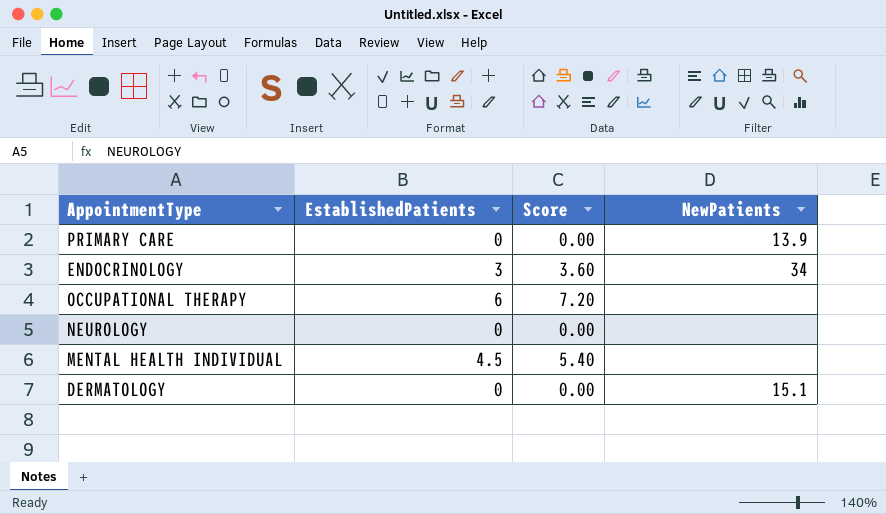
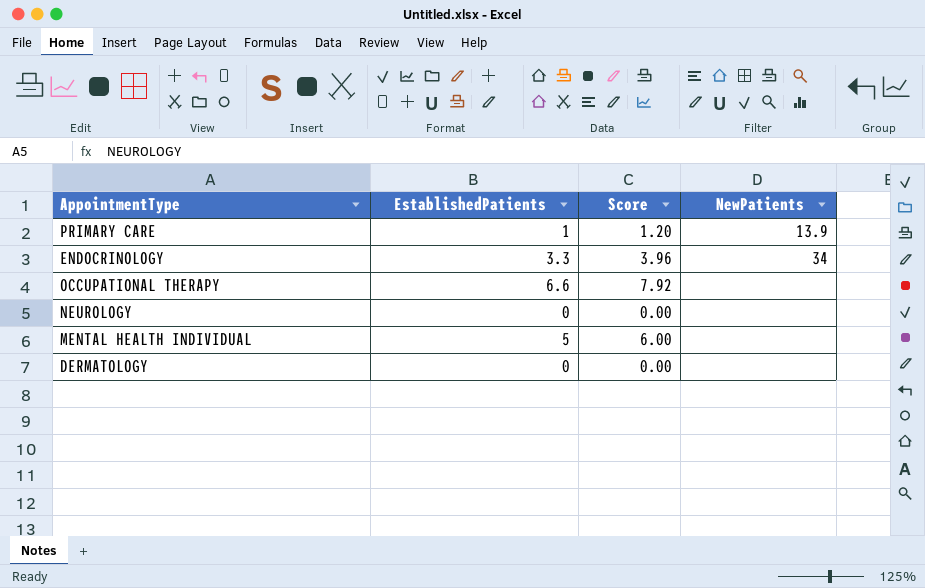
PRIMARY CARE | EstablishedPatients: 0 -> 1
PRIMARY CARE | Score: 0.00 -> 1.20
ENDOCRINOLOGY | EstablishedPatients: 3 -> 3.3
ENDOCRINOLOGY | Score: 3.60 -> 3.96
OCCUPATIONAL THERAPY | EstablishedPatients: 6 -> 6.6
OCCUPATIONAL THERAPY | Score: 7.20 -> 7.92
MENTAL HEALTH INDIVIDUAL | EstablishedPatients: 4.5 -> 5
MENTAL HEALTH INDIVIDUAL | Score: 5.40 -> 6.00
DERMATOLOGY | NewPatients: 15.1 -> none

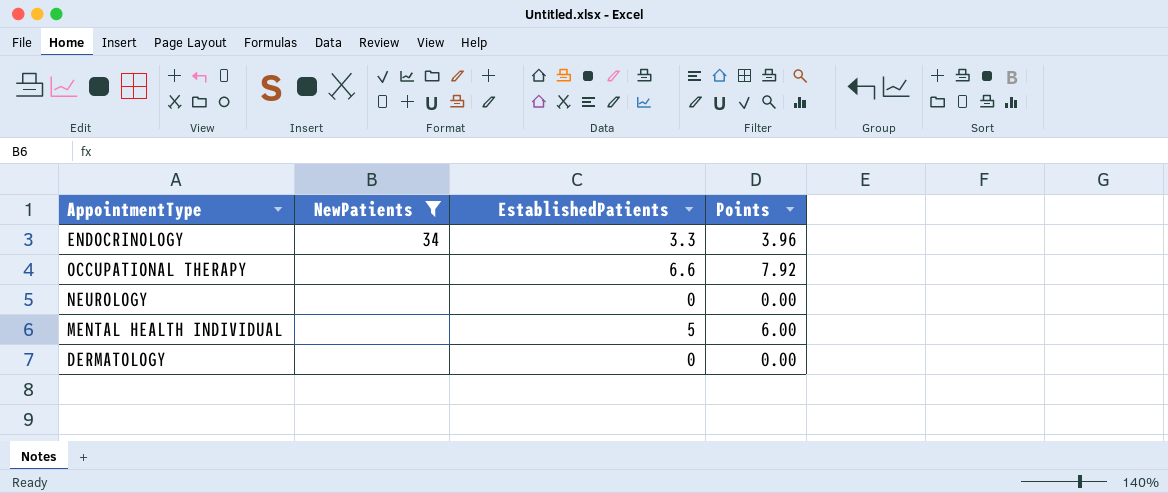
filter: none -> NewPatients != 13.9
column NewPatients | position: 4 -> 2
column name: Score -> Points

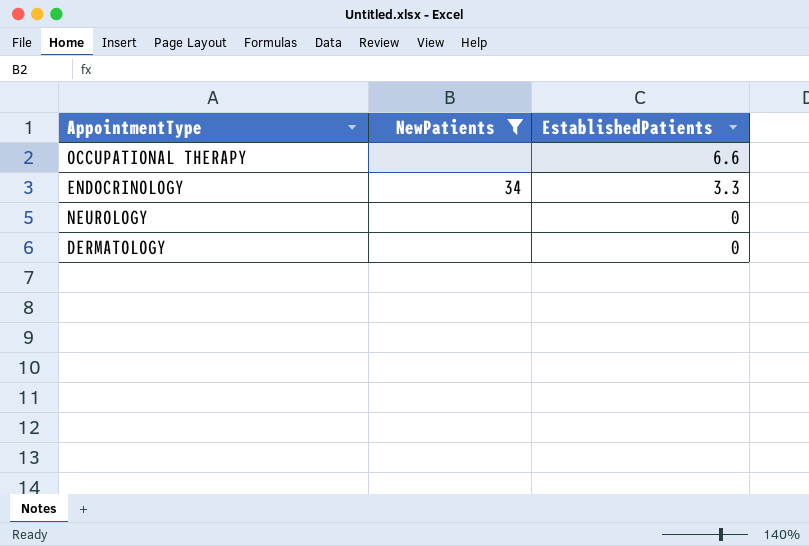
row order: none -> EstablishedPatients descending
column Points | formula: [EstablishedPatients] * 1.2 -> none
row MENTAL HEALTH INDIVIDUAL: none | 5 | 6.00 -> none

